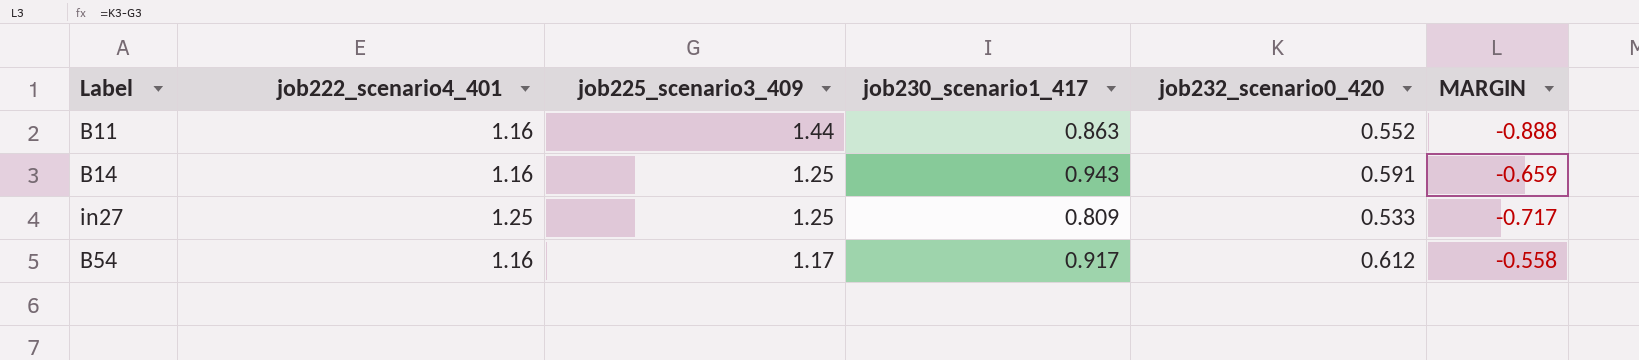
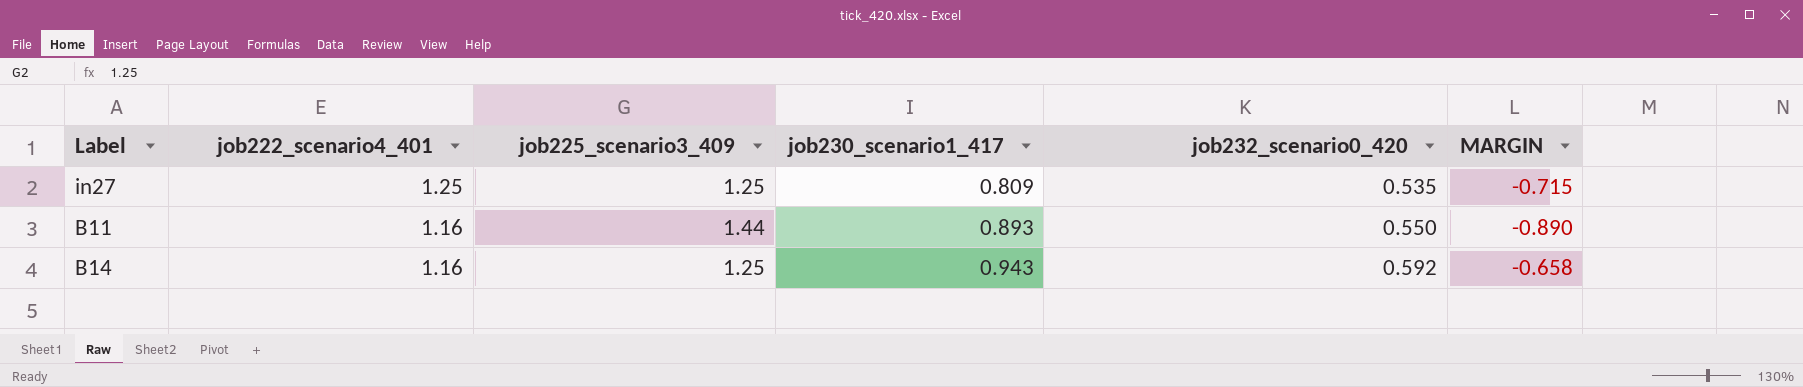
row order: job225_scenario3_409 descending -> job222_scenario4_401 descending
row B54: 1.16 | 1.17 | 0.917 | 0.612 | -0.558 -> none
in27 | job232_scenario0_420: 0.533 -> 0.535
in27 | MARGIN: -0.717 -> -0.715
B11 | job230_scenario1_417: 0.863 -> 0.893
B11 | job232_scenario0_420: 0.552 -> 0.550
B11 | MARGIN: -0.888 -> -0.890
B14 | job232_scenario0_420: 0.591 -> 0.592
B14 | MARGIN: -0.659 -> -0.658

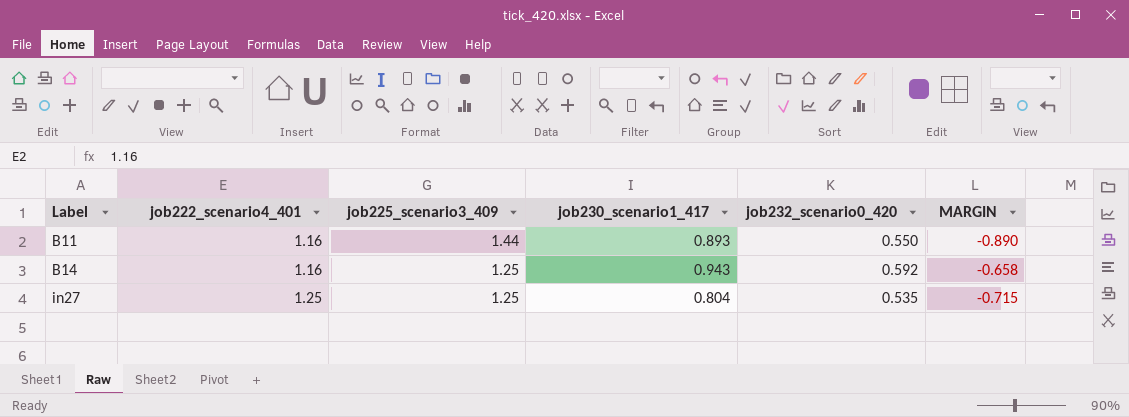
row order: job222_scenario4_401 descending -> Label ascending
in27 | job230_scenario1_417: 0.809 -> 0.804

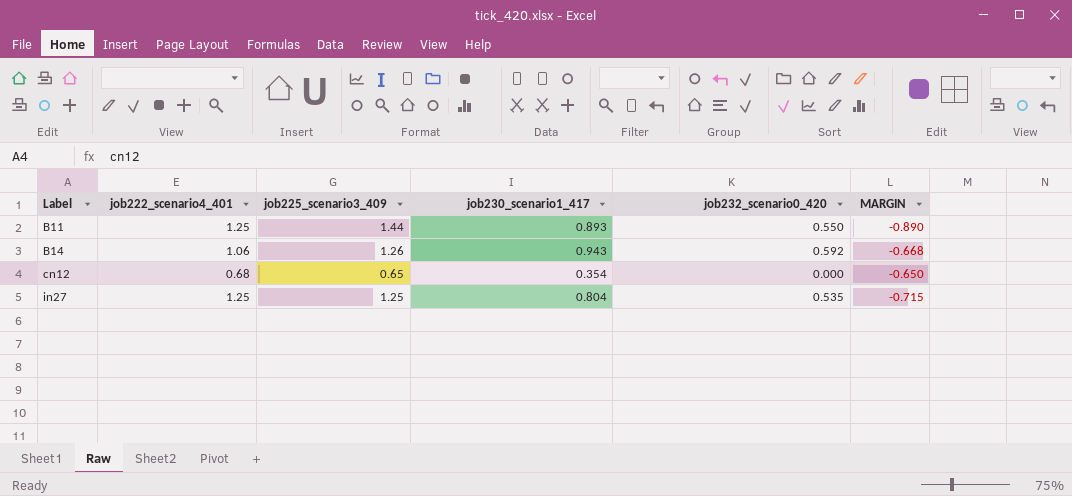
B11 | job222_scenario4_401: 1.16 -> 1.25
B14 | job222_scenario4_401: 1.16 -> 1.06
B14 | job225_scenario3_409: 1.25 -> 1.26
B14 | MARGIN: -0.658 -> -0.668
row cn12: none -> 0.68 | 0.65 | 0.354 | 0.000 | -0.650

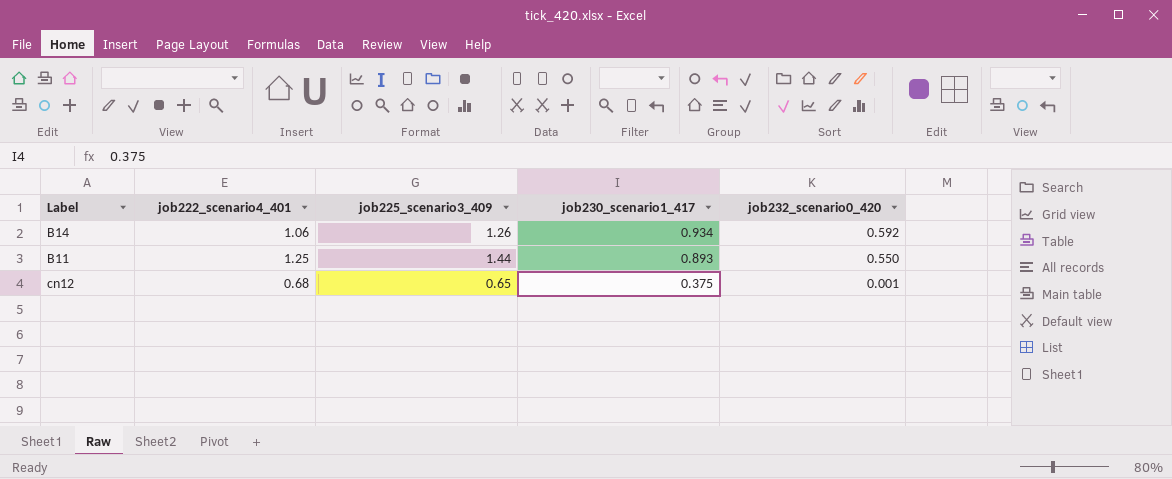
row order: Label ascending -> job230_scenario1_417 descending
column MARGIN | formula: [job232_scenario0_420] - [job225_scenario3_409] -> none
row in27: 1.25 | 1.25 | 0.804 | 0.535 | -0.715 -> none
B14 | job230_scenario1_417: 0.943 -> 0.934
cn12 | job230_scenario1_417: 0.354 -> 0.375
cn12 | job232_scenario0_420: 0.000 -> 0.001

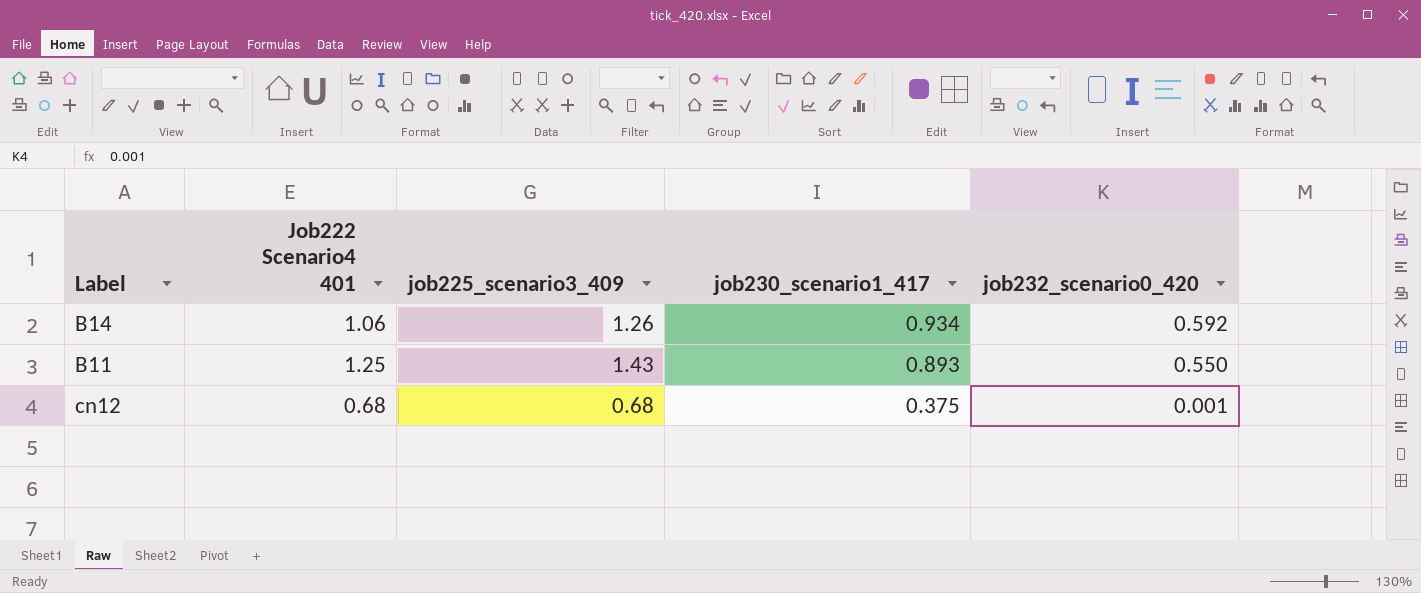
column name: job222_scenario4_401 -> Job222 Scenario4 401
B11 | job225_scenario3_409: 1.44 -> 1.43
cn12 | job225_scenario3_409: 0.65 -> 0.68

